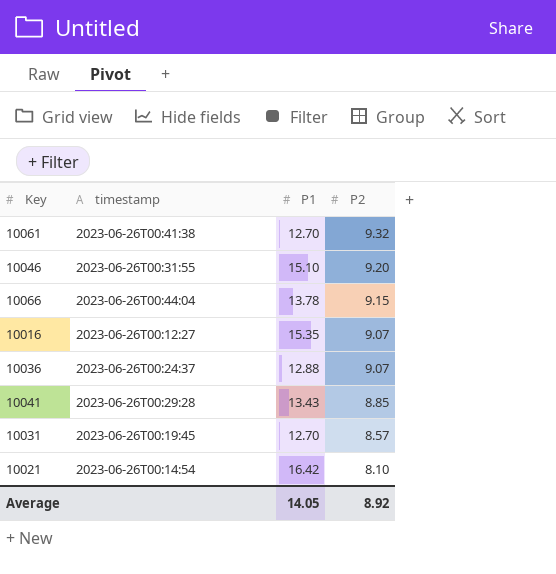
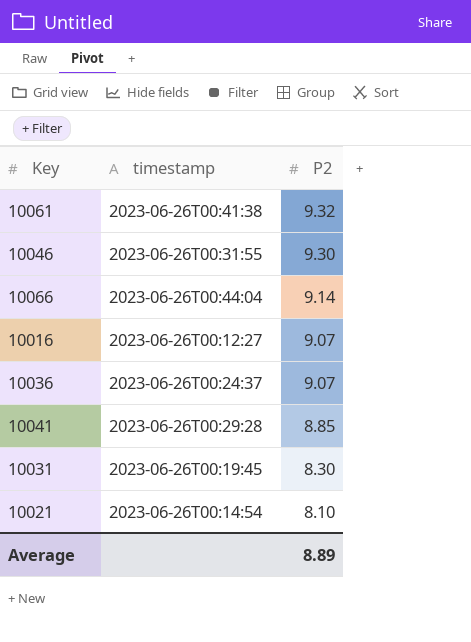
column P1 | position: 3 -> none
10046 | P2: 9.20 -> 9.30
10066 | P2: 9.15 -> 9.14
10031 | P2: 8.57 -> 8.30
Average | P2: 8.92 -> 8.89

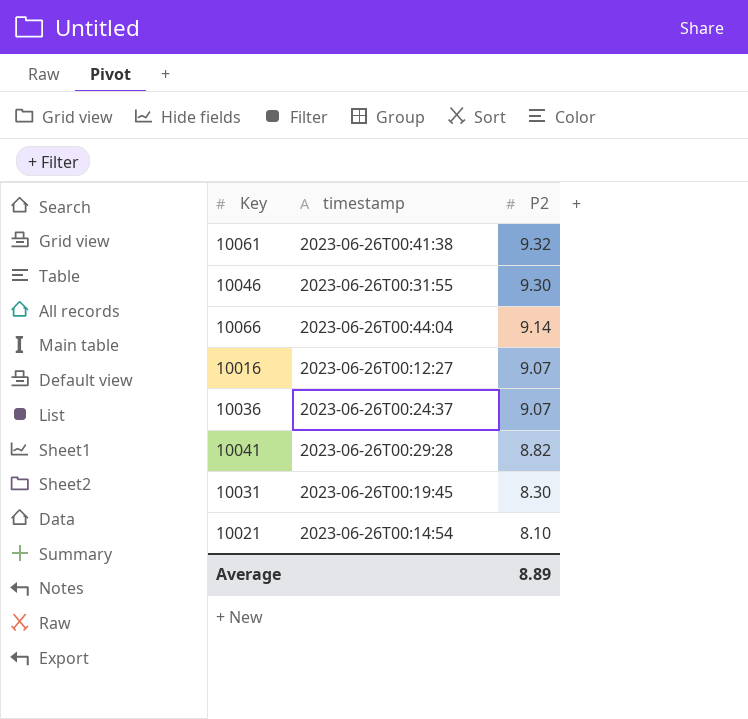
10041 | P2: 8.85 -> 8.82

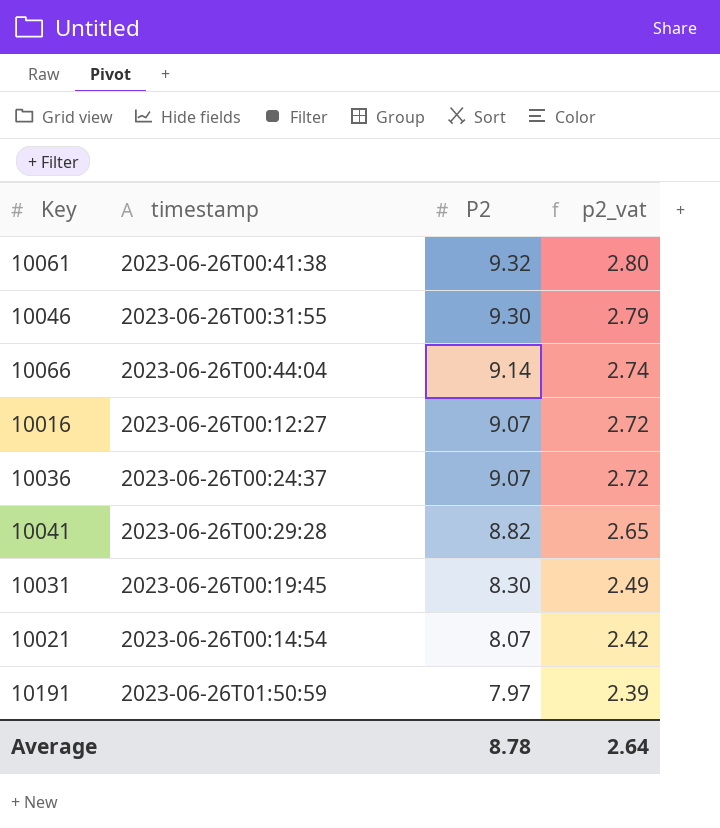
column p2_vat | formula: none -> [P2] * 0.3
10021 | P2: 8.10 -> 8.07
row 10191: none -> 2023-06-26T01:50:59 | 7.97 | 2.39
Average | P2: 8.89 -> 8.78

